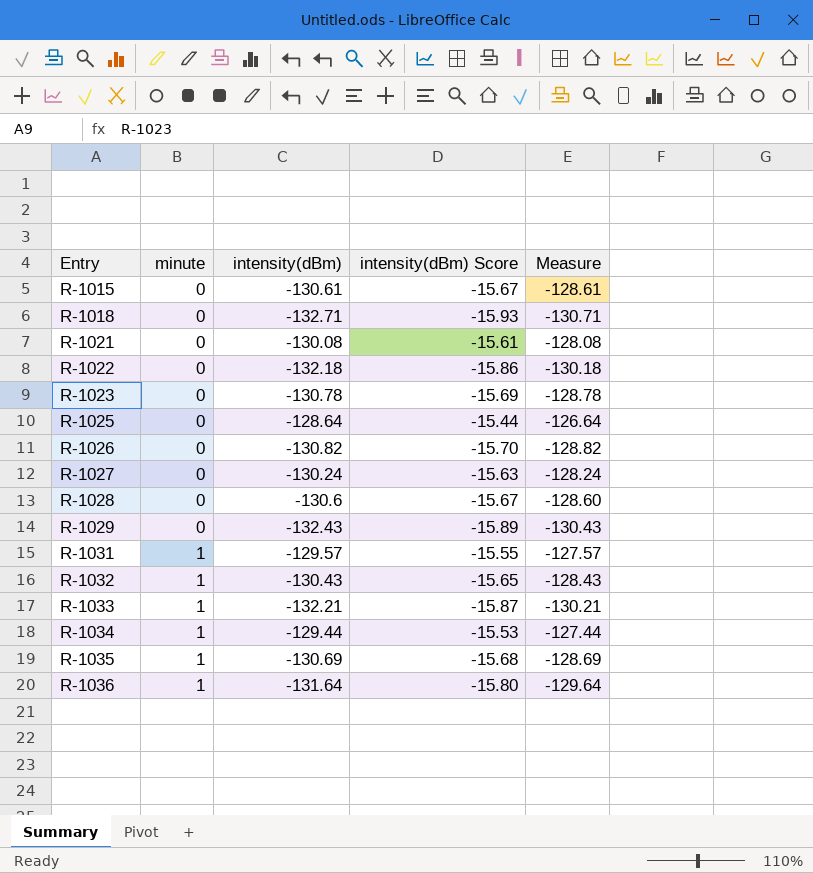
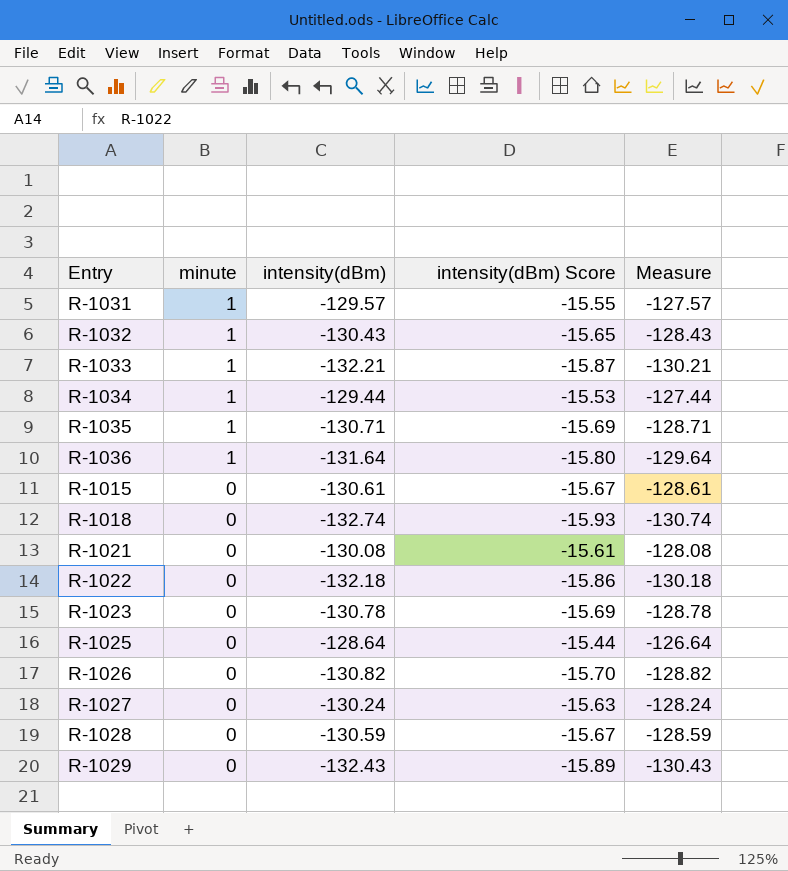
row order: Entry ascending -> minute descending
R-1035 | intensity(dBm): -130.69 -> -130.71
R-1035 | intensity(dBm) Score: -15.68 -> -15.69
R-1035 | Measure: -128.69 -> -128.71
R-1018 | intensity(dBm): -132.71 -> -132.74
R-1018 | Measure: -130.71 -> -130.74
R-1028 | intensity(dBm): -130.6 -> -130.59
R-1028 | Measure: -128.60 -> -128.59

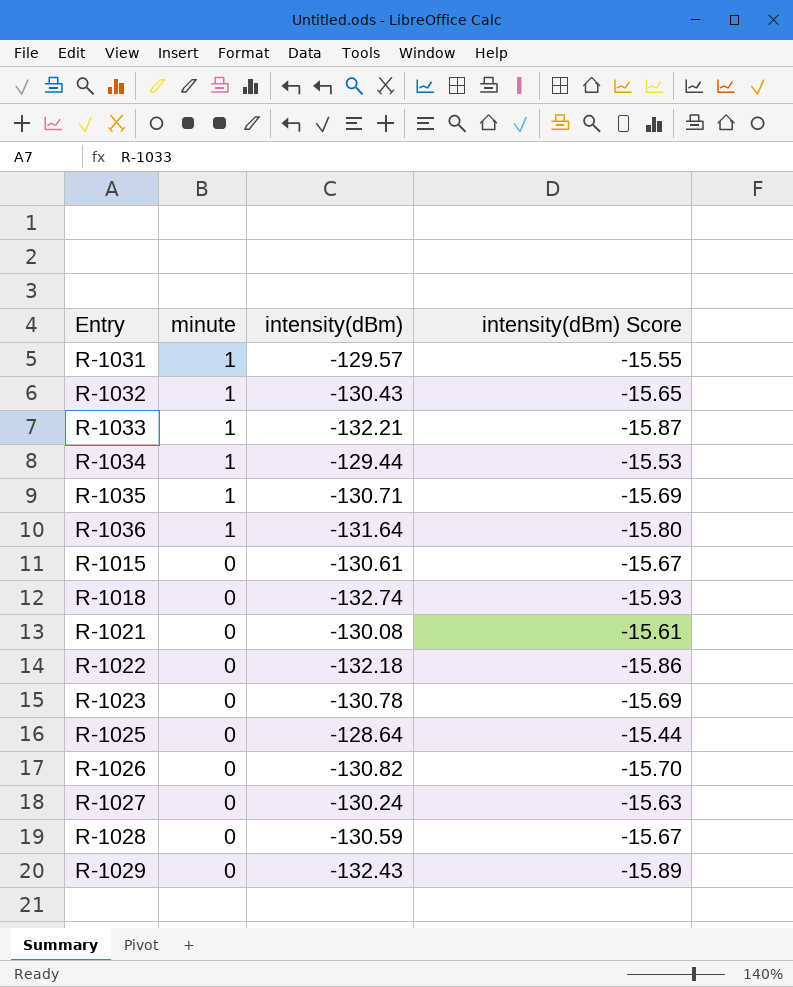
column Measure | formula: [intensity(dBm)] + 2 -> none

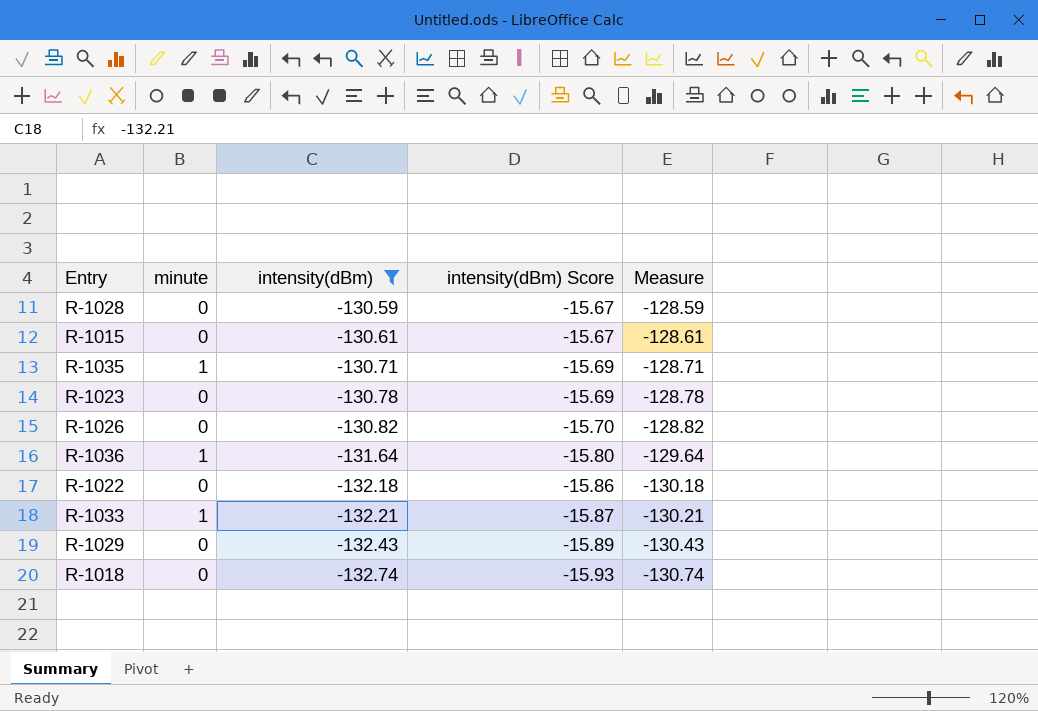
filter: none -> intensity(dBm) <= -130.59
row order: minute descending -> intensity(dBm) descending
column Measure | formula: none -> [intensity(dBm)] + 2

